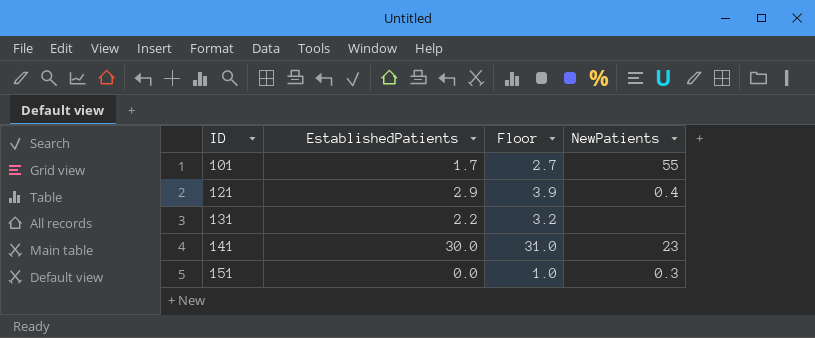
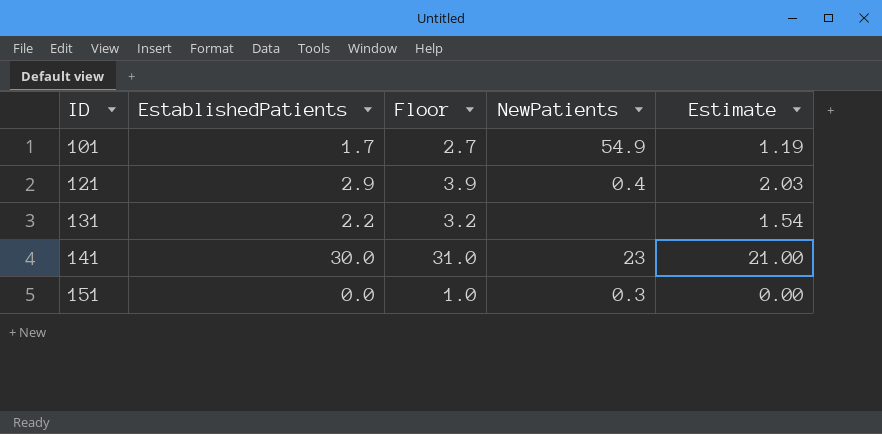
column Estimate | formula: none -> [EstablishedPatients] * 0.7
101 | NewPatients: 55 -> 54.9

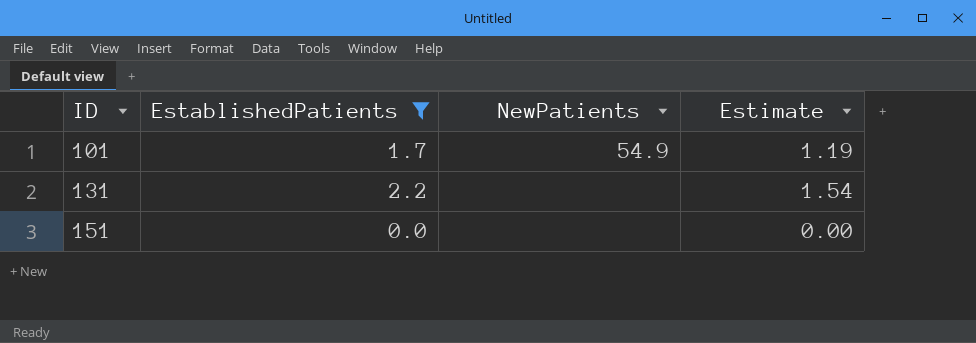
filter: none -> EstablishedPatients <= 2.2
column Floor | formula: [EstablishedPatients] + 1 -> none
151 | NewPatients: 0.3 -> none

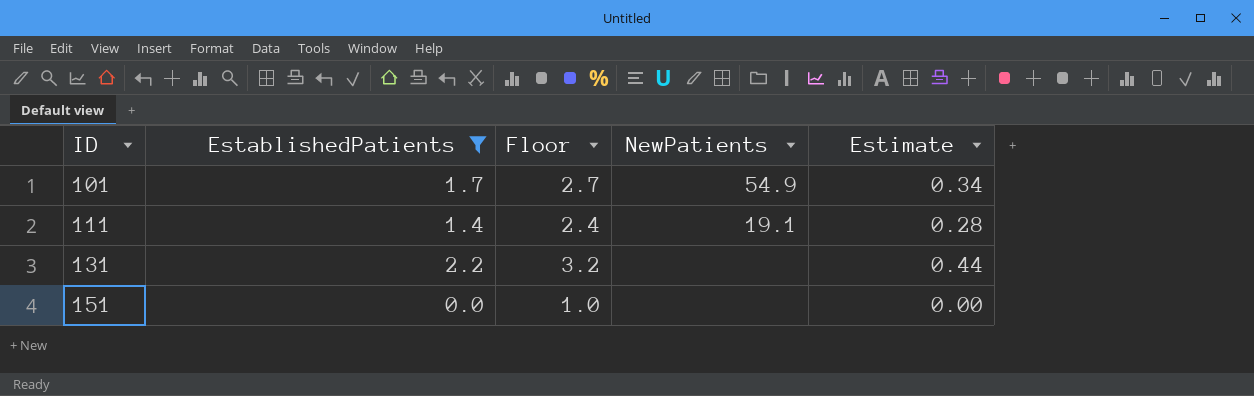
column Floor | formula: none -> [EstablishedPatients] + 1
column Estimate | formula: [EstablishedPatients] * 0.7 -> [EstablishedPatients] * 0.2
row 111: none -> 1.4 | 2.4 | 19.1 | 0.28

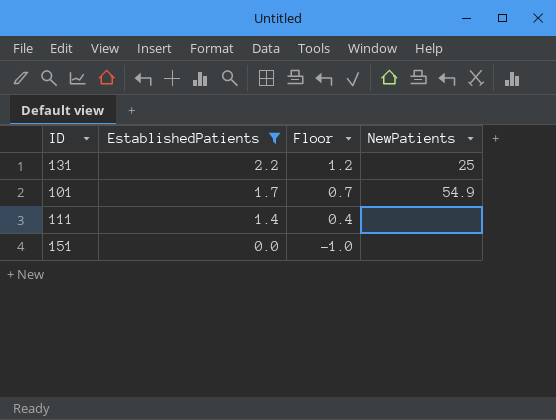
row order: ID ascending -> EstablishedPatients descending
column Estimate | formula: [EstablishedPatients] * 0.2 -> none
column Floor | formula: [EstablishedPatients] + 1 -> [EstablishedPatients] - 1
131 | NewPatients: none -> 25
111 | NewPatients: 19.1 -> none

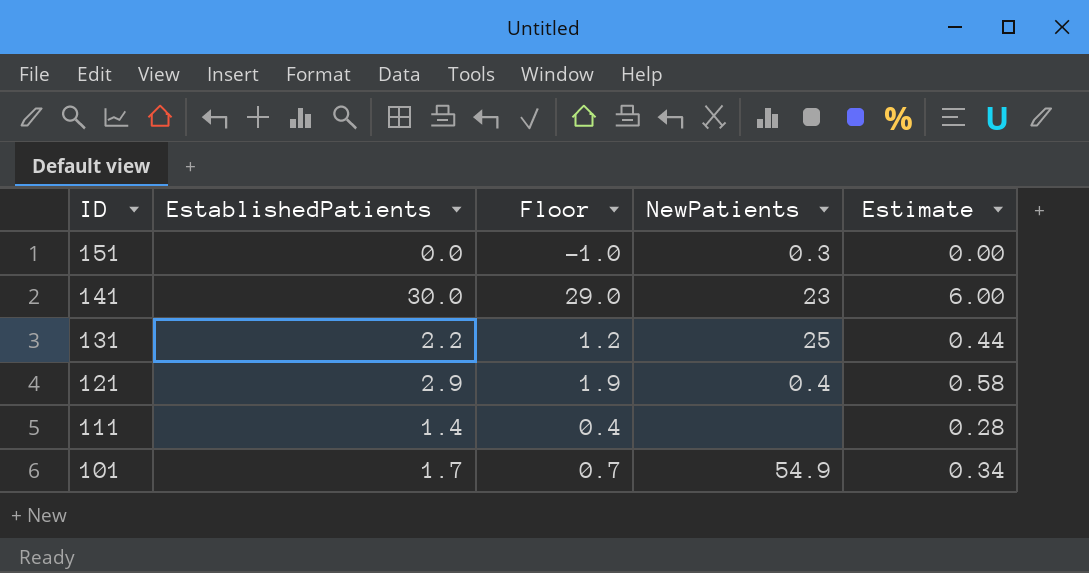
filter: EstablishedPatients <= 2.2 -> none
row order: EstablishedPatients descending -> ID descending
column Estimate | formula: none -> [EstablishedPatients] * 0.2
151 | NewPatients: none -> 0.3

